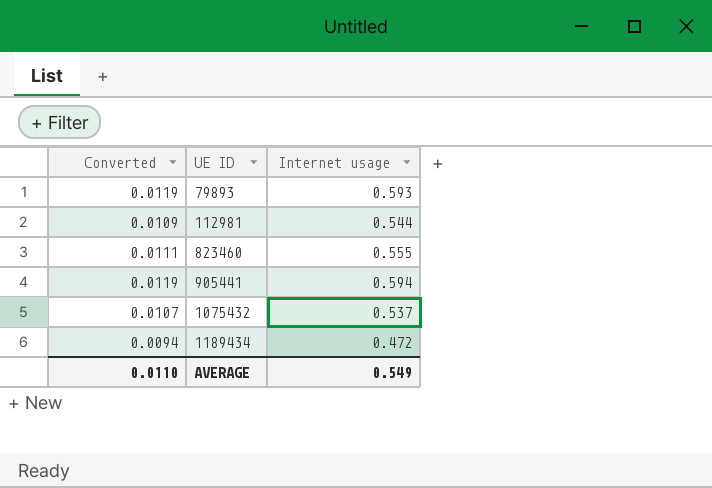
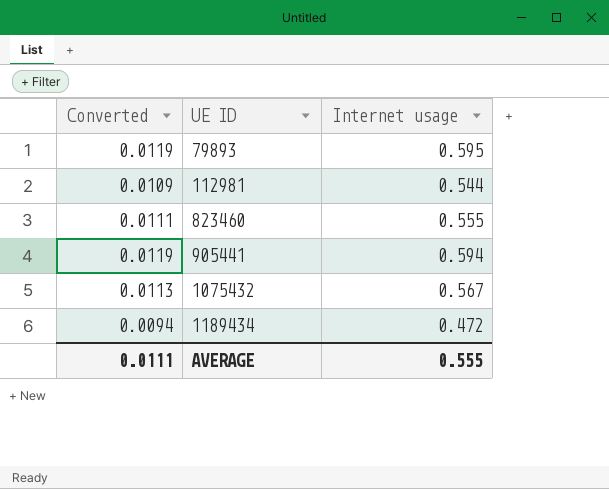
79893 | Internet usage: 0.593 -> 0.595
1075432 | Converted: 0.0107 -> 0.0113
1075432 | Internet usage: 0.537 -> 0.567
AVERAGE | Converted: 0.0110 -> 0.0111
AVERAGE | Internet usage: 0.549 -> 0.555

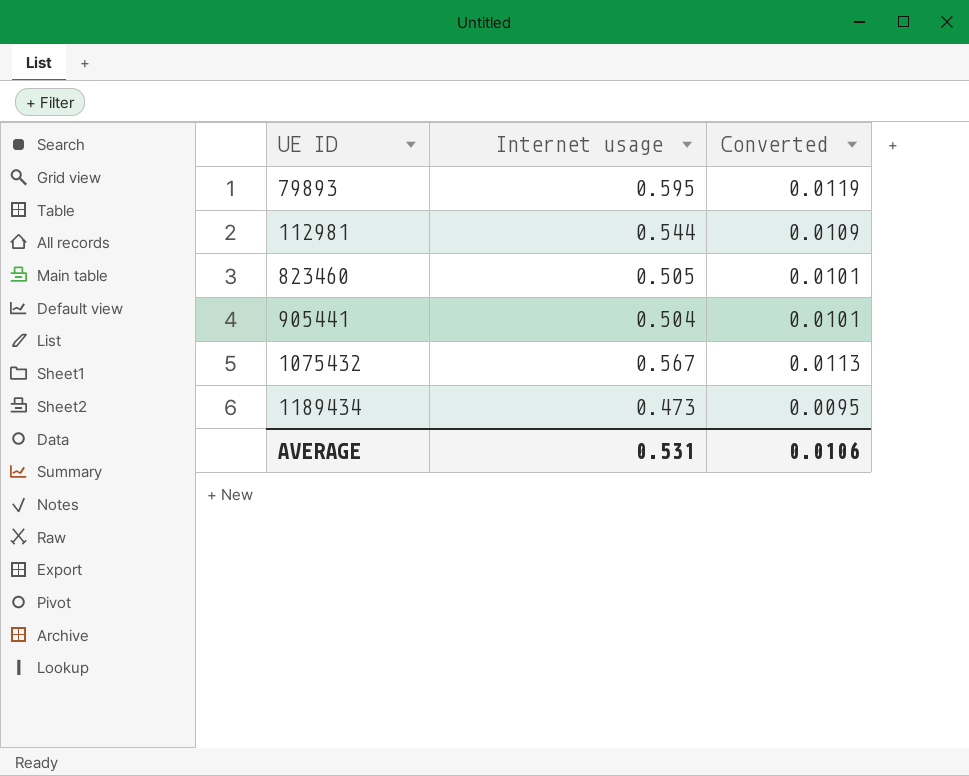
column Converted | position: 1 -> 3
823460 | Internet usage: 0.555 -> 0.505
823460 | Converted: 0.0111 -> 0.0101
905441 | Internet usage: 0.594 -> 0.504
905441 | Converted: 0.0119 -> 0.0101
1189434 | Internet usage: 0.472 -> 0.473
1189434 | Converted: 0.0094 -> 0.0095
AVERAGE | Internet usage: 0.555 -> 0.531
AVERAGE | Converted: 0.0111 -> 0.0106

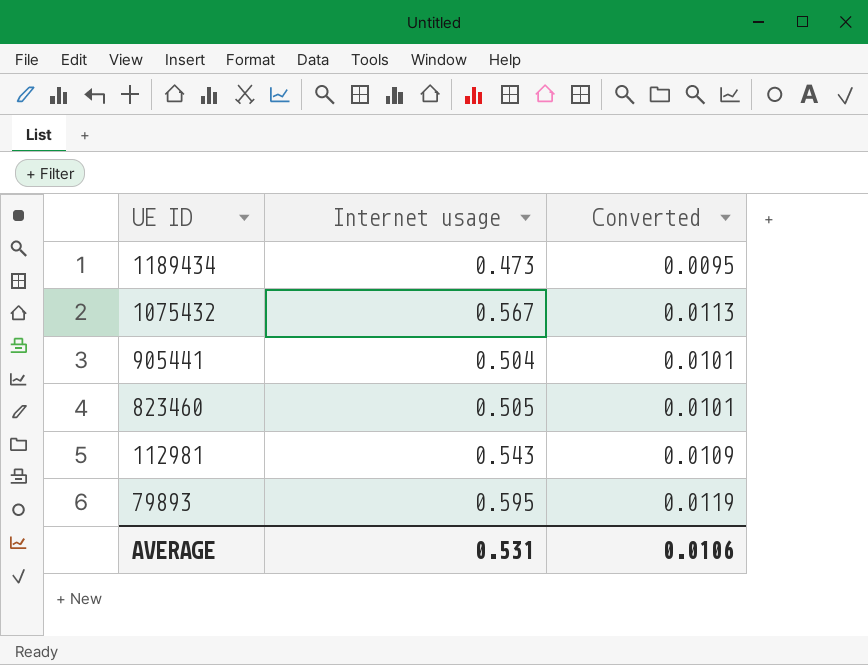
row order: UE ID ascending -> UE ID descending
112981 | Internet usage: 0.544 -> 0.543

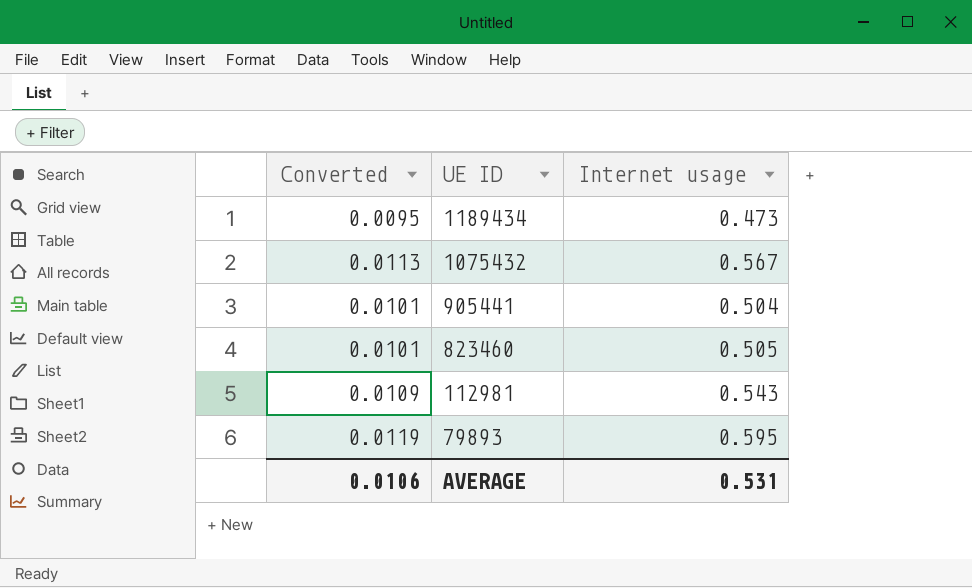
column Converted | position: 3 -> 1

